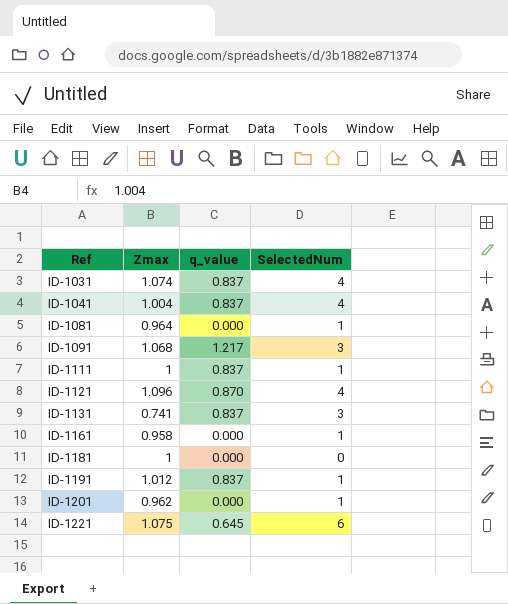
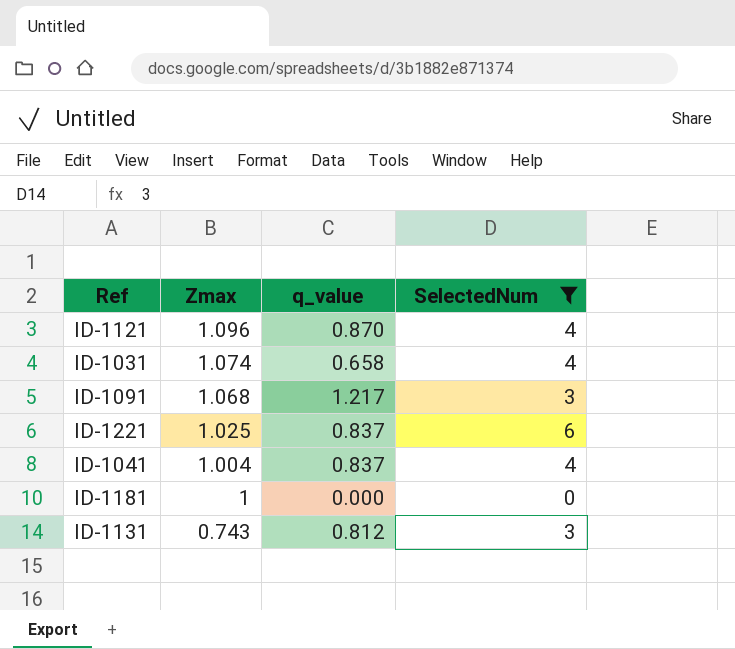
filter: none -> SelectedNum != 1
row order: Ref ascending -> Zmax descending
ID-1031 | q_value: 0.837 -> 0.658
ID-1221 | Zmax: 1.075 -> 1.025
ID-1221 | q_value: 0.645 -> 0.837
ID-1131 | Zmax: 0.741 -> 0.743
ID-1131 | q_value: 0.837 -> 0.812

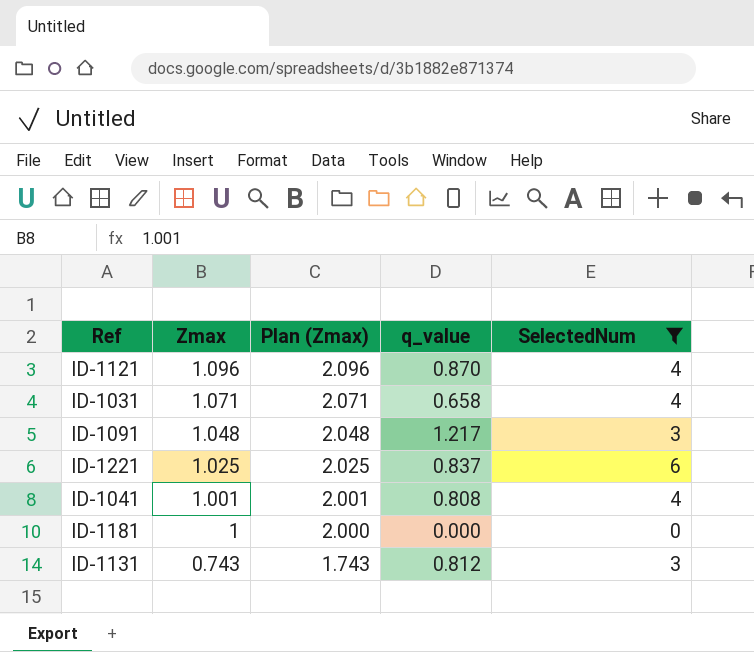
column Plan (Zmax) | formula: none -> [Zmax] + 1
ID-1031 | Zmax: 1.074 -> 1.071
ID-1091 | Zmax: 1.068 -> 1.048
ID-1041 | Zmax: 1.004 -> 1.001
ID-1041 | q_value: 0.837 -> 0.808

